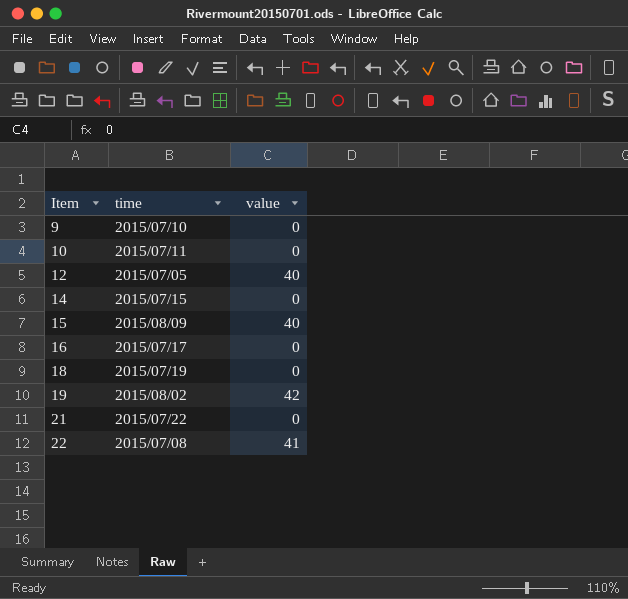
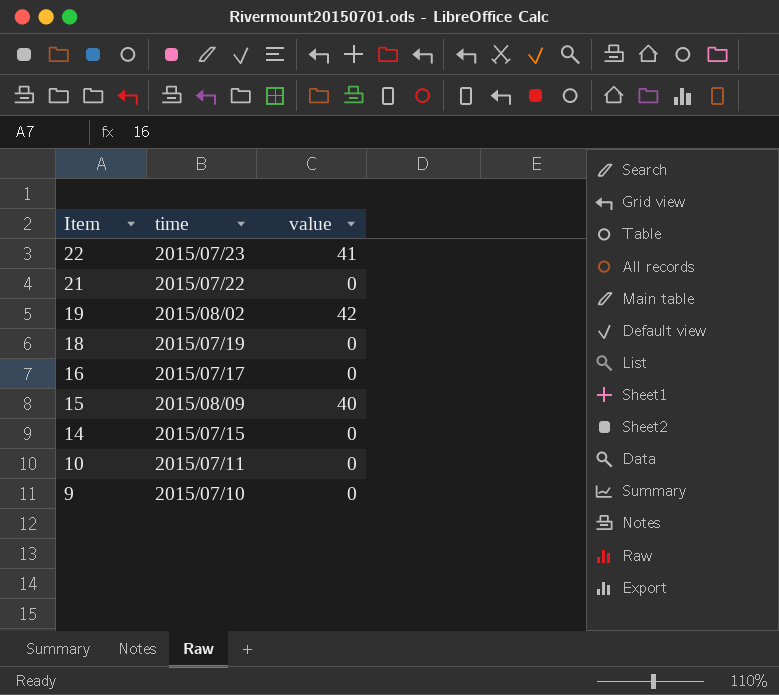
row order: Item ascending -> Item descending
row 12: 2015/07/05 | 40 -> none
22 | time: 2015/07/08 -> 2015/07/23

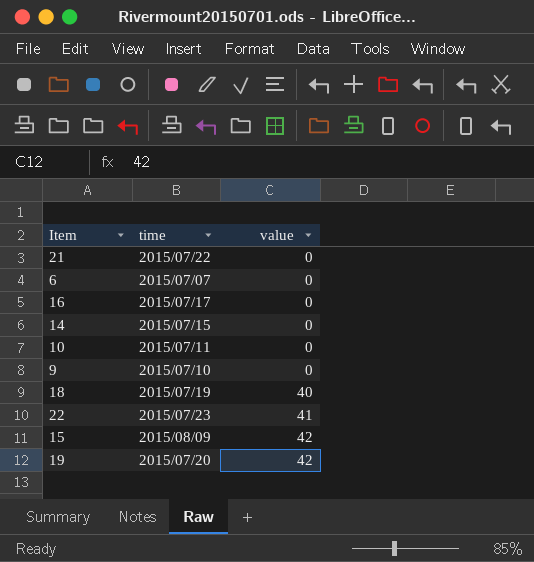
row order: Item descending -> value ascending
row 6: none -> 2015/07/07 | 0
18 | value: 0 -> 40
15 | value: 40 -> 42
19 | time: 2015/08/02 -> 2015/07/20

